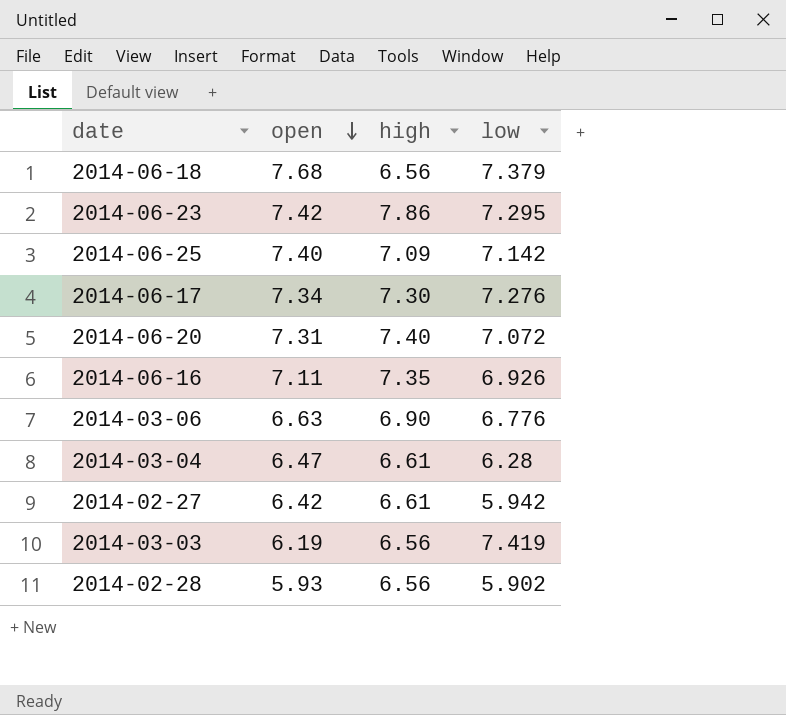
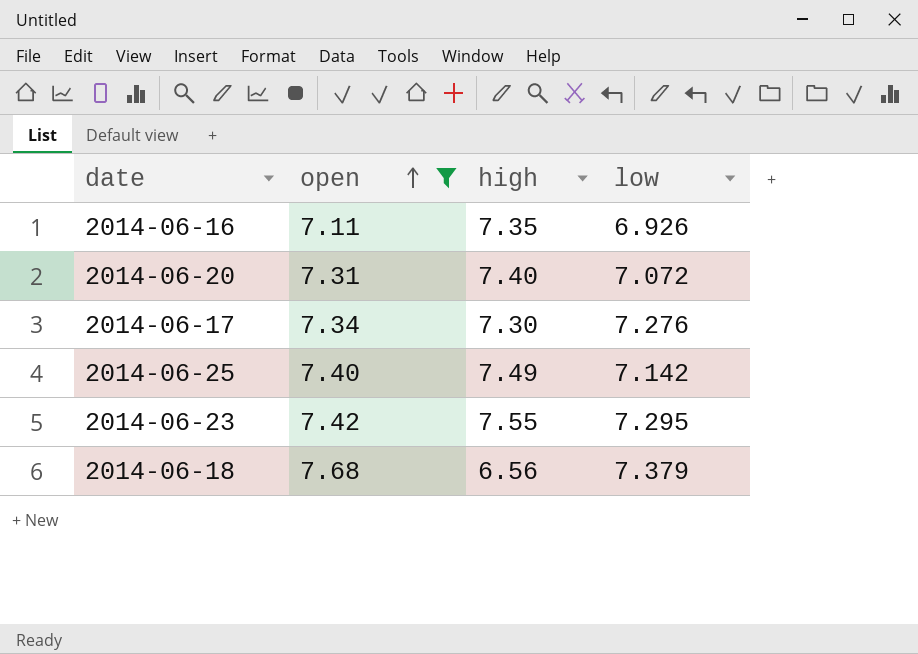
filter: none -> open >= 7.11
row order: open descending -> open ascending
2014-06-25 | high: 7.09 -> 7.49
2014-06-23 | high: 7.86 -> 7.55

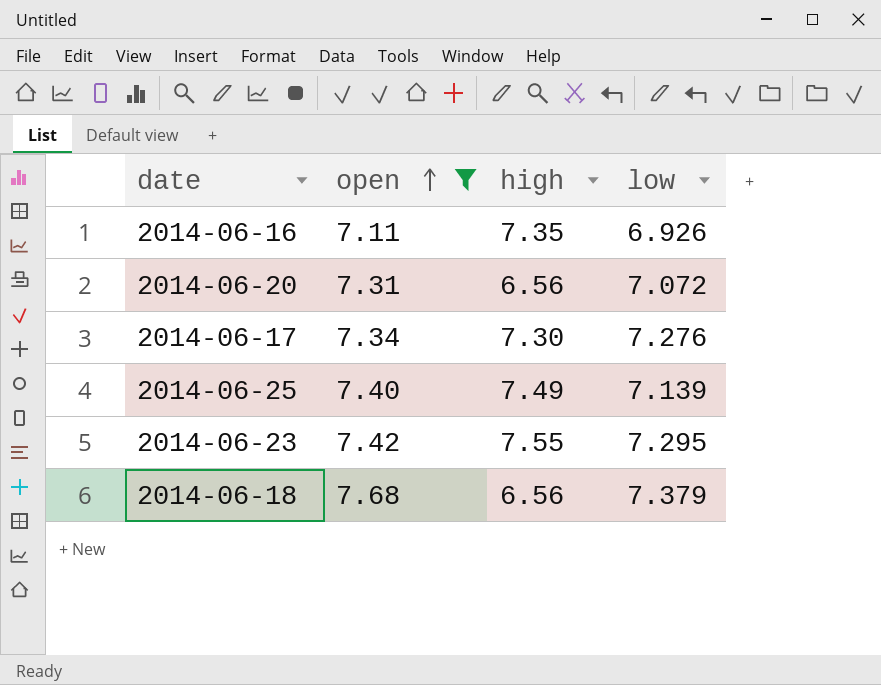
2014-06-20 | high: 7.40 -> 6.56
2014-06-25 | low: 7.142 -> 7.139

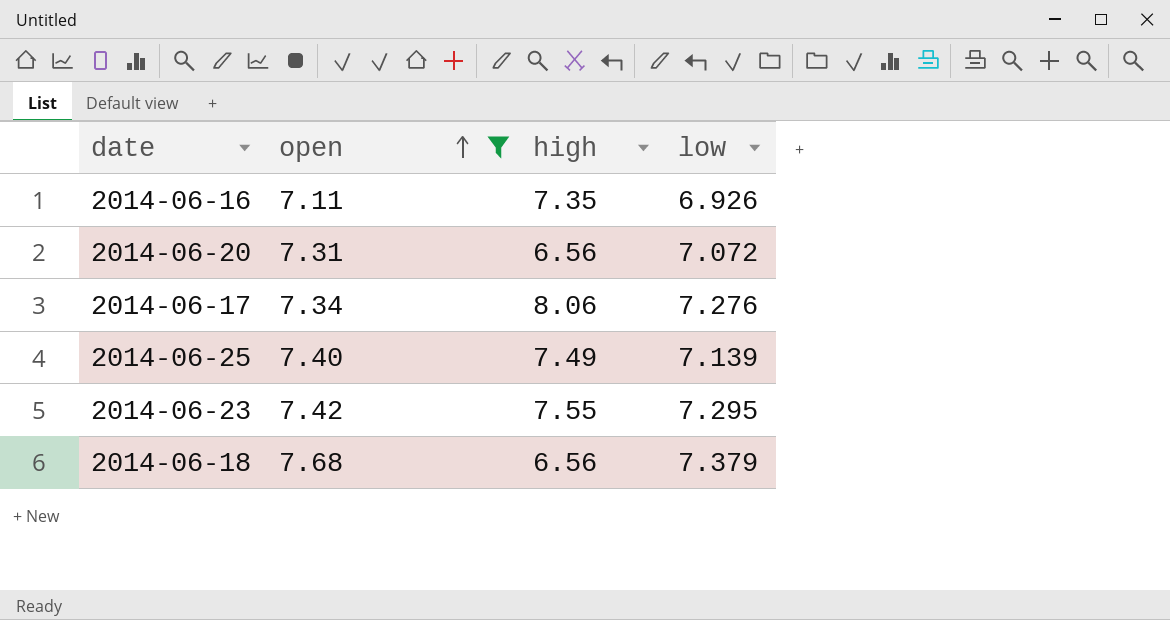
2014-06-17 | high: 7.30 -> 8.06

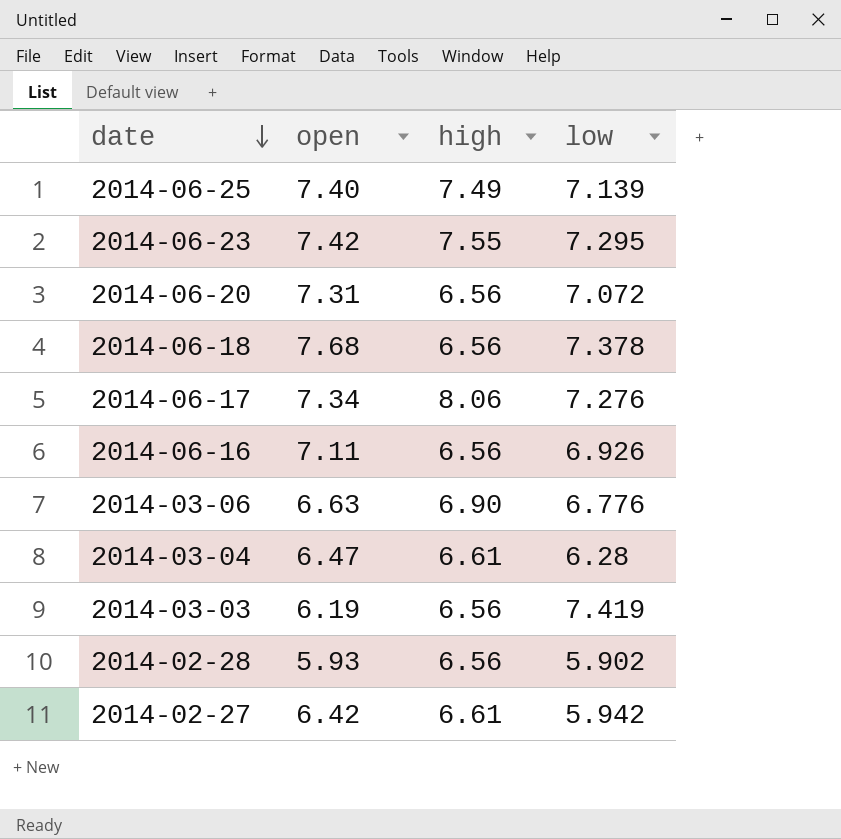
filter: open >= 7.11 -> none
row order: open ascending -> date descending
2014-06-18 | low: 7.379 -> 7.378
2014-06-16 | high: 7.35 -> 6.56

